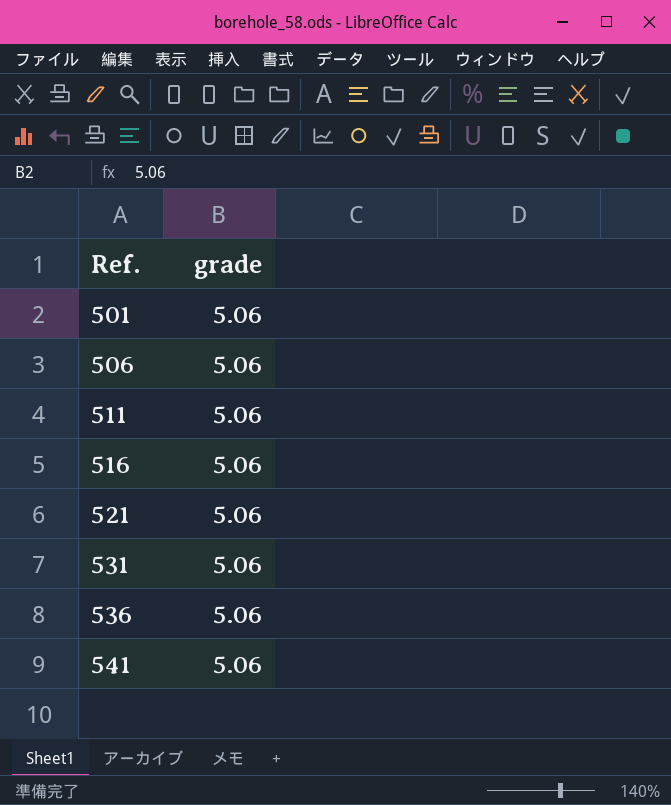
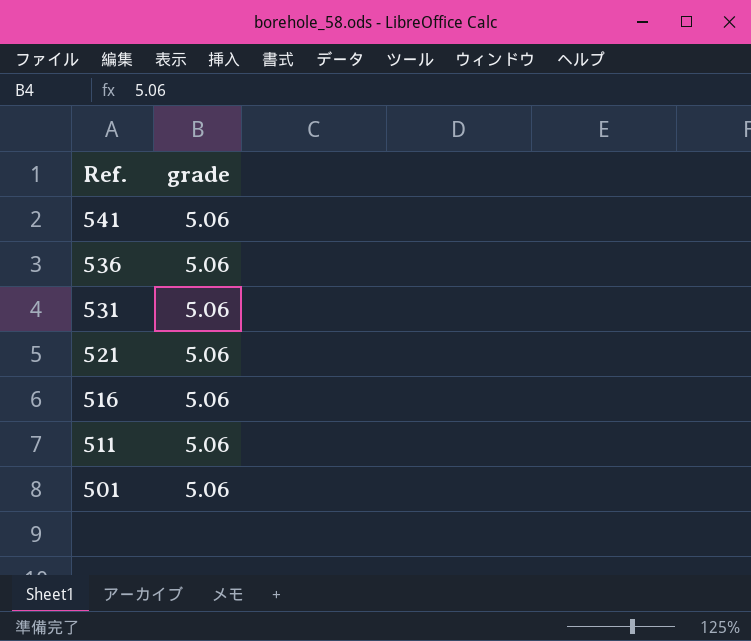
row order: Ref. ascending -> Ref. descending
row 506: 5.06 -> none

